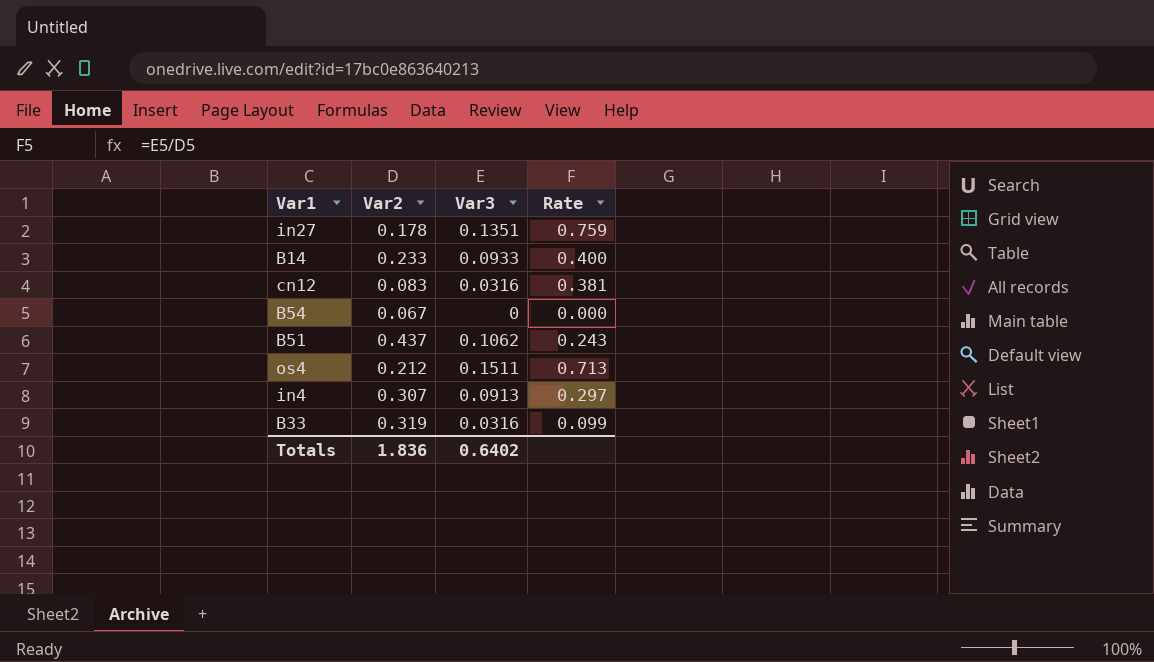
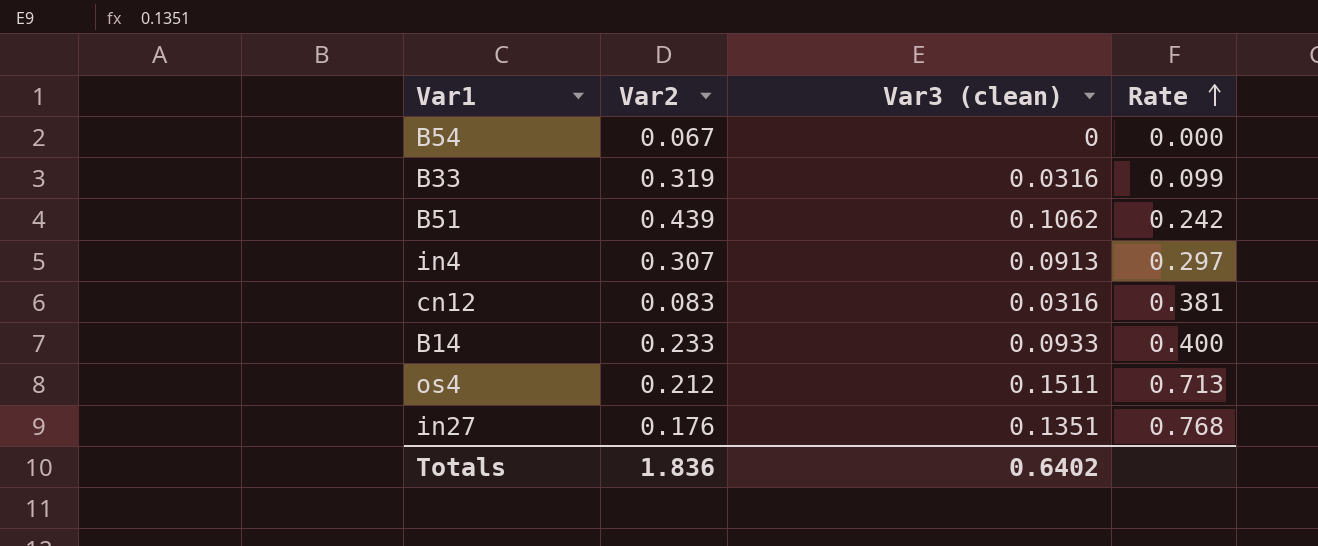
row order: none -> Rate ascending
column name: Var3 -> Var3 (clean)
B51 | Var2: 0.437 -> 0.439
B51 | Rate: 0.243 -> 0.242
in27 | Var2: 0.178 -> 0.176
in27 | Rate: 0.759 -> 0.768

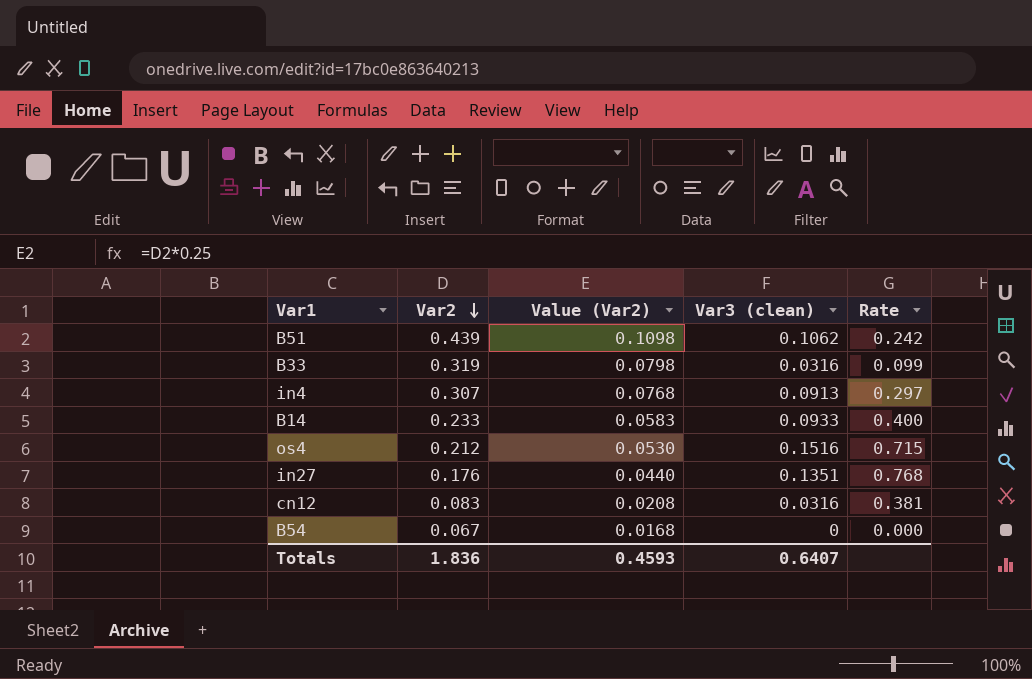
row order: Rate ascending -> Var2 descending
column Value (Var2) | formula: none -> [Var2] * 0.25
os4 | Var3 (clean): 0.1511 -> 0.1516
os4 | Rate: 0.713 -> 0.715
Totals | Var3 (clean): 0.6402 -> 0.6407

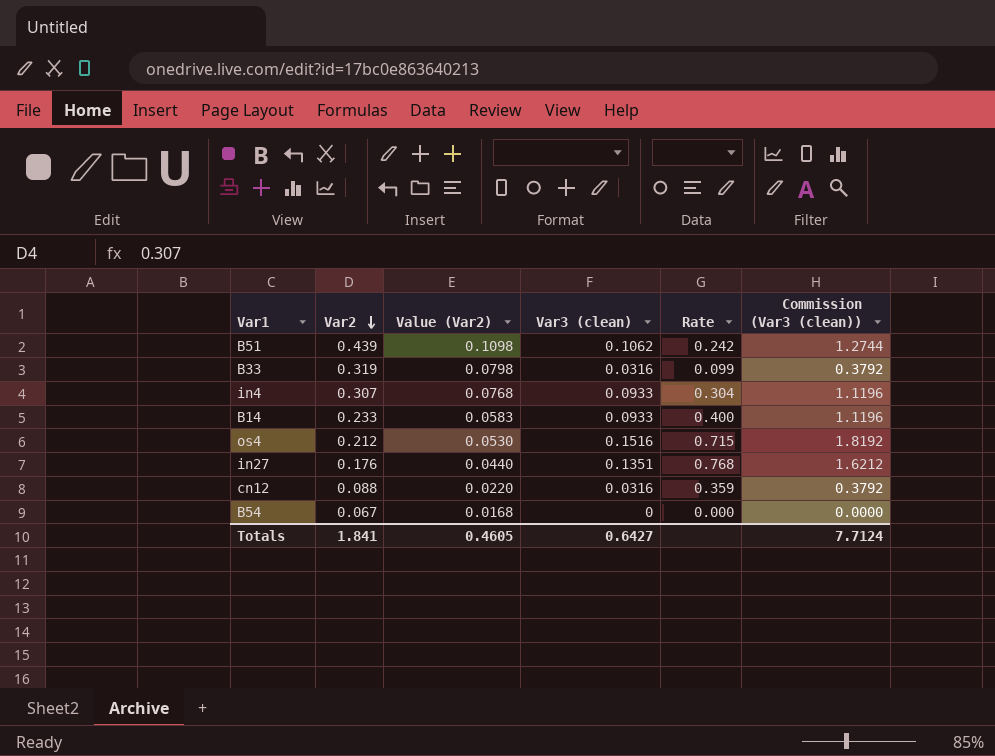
column Commission (Var3 (clean)) | formula: none -> [Var3 (clean)] * 12
in4 | Var3 (clean): 0.0913 -> 0.0933
in4 | Rate: 0.297 -> 0.304
cn12 | Var2: 0.083 -> 0.088
cn12 | Value (Var2): 0.0208 -> 0.0220
cn12 | Rate: 0.381 -> 0.359
Totals | Var2: 1.836 -> 1.841
Totals | Value (Var2): 0.4593 -> 0.4605
Totals | Var3 (clean): 0.6407 -> 0.6427

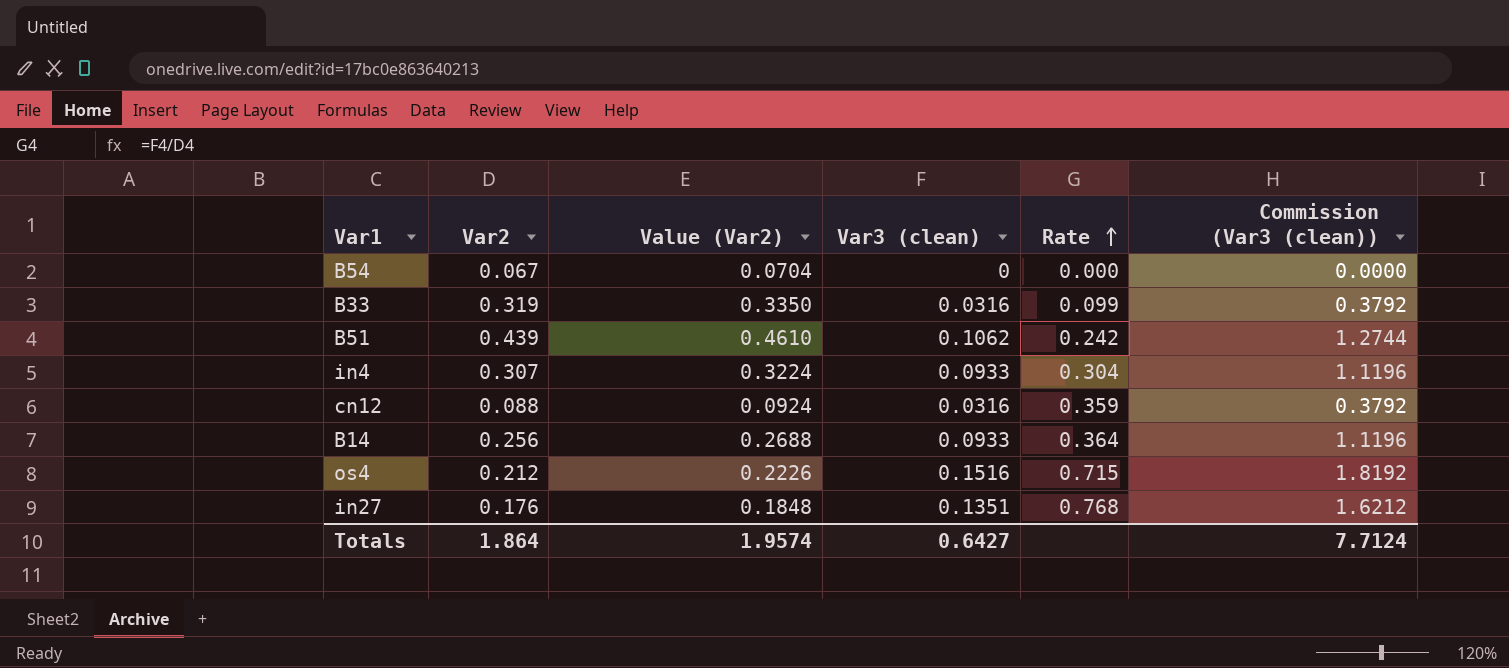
row order: Var2 descending -> Rate ascending
column Value (Var2) | formula: [Var2] * 0.25 -> [Var2] * 1.05
B14 | Var2: 0.233 -> 0.256
B14 | Rate: 0.400 -> 0.364
Totals | Var2: 1.841 -> 1.864
Totals | Value (Var2): 0.4605 -> 1.9574

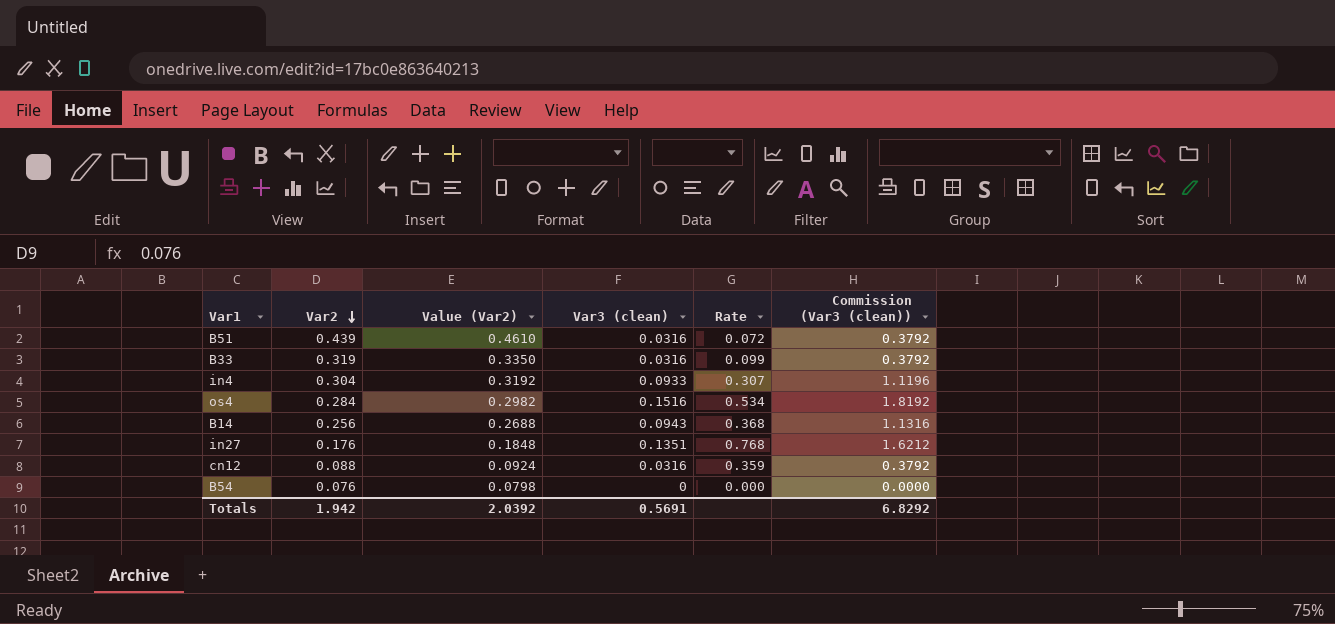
row order: Rate ascending -> Var2 descending
B51 | Var3 (clean): 0.1062 -> 0.0316
B51 | Rate: 0.242 -> 0.072
B51 | Commission (Var3 (clean)): 1.2744 -> 0.3792
in4 | Var2: 0.307 -> 0.304
in4 | Value (Var2): 0.3224 -> 0.3192
in4 | Rate: 0.304 -> 0.307
os4 | Var2: 0.212 -> 0.284
os4 | Value (Var2): 0.2226 -> 0.2982
os4 | Rate: 0.715 -> 0.534
B14 | Var3 (clean): 0.0933 -> 0.0943
B14 | Rate: 0.364 -> 0.368
B14 | Commission (Var3 (clean)): 1.1196 -> 1.1316
B54 | Var2: 0.067 -> 0.076
B54 | Value (Var2): 0.0704 -> 0.0798
Totals | Var2: 1.864 -> 1.942
Totals | Value (Var2): 1.9574 -> 2.0392
Totals | Var3 (clean): 0.6427 -> 0.5691
Totals | Commission (Var3 (clean)): 7.7124 -> 6.8292

